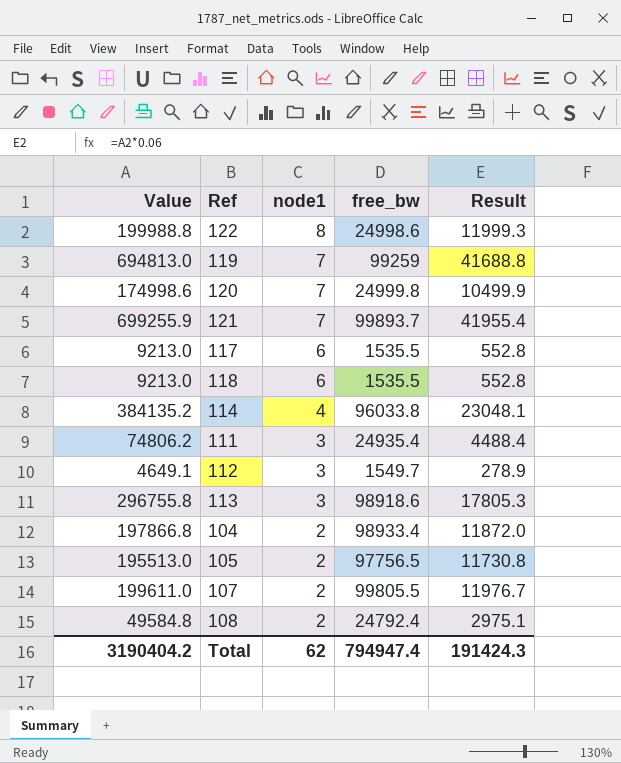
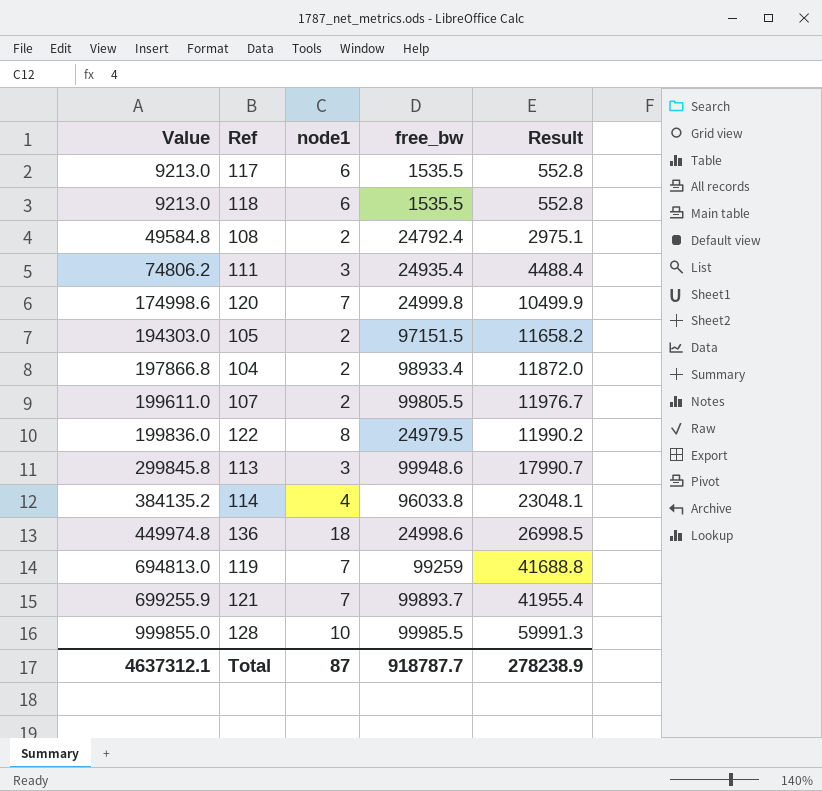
row order: node1 descending -> Value ascending
row 112: 4649.1 | 3 | 1549.7 | 278.9 -> none
105 | Value: 195513.0 -> 194303.0
105 | free_bw: 97756.5 -> 97151.5
105 | Result: 11730.8 -> 11658.2
122 | Value: 199988.8 -> 199836.0
122 | free_bw: 24998.6 -> 24979.5
122 | Result: 11999.3 -> 11990.2
113 | Value: 296755.8 -> 299845.8
113 | free_bw: 98918.6 -> 99948.6
113 | Result: 17805.3 -> 17990.7
row 136: none -> 449974.8 | 18 | 24998.6 | 26998.5
row 128: none -> 999855.0 | 10 | 99985.5 | 59991.3
Total | Value: 3190404.2 -> 4637312.1
Total | node1: 62 -> 87
Total | free_bw: 794947.4 -> 918787.7
Total | Result: 191424.3 -> 278238.9

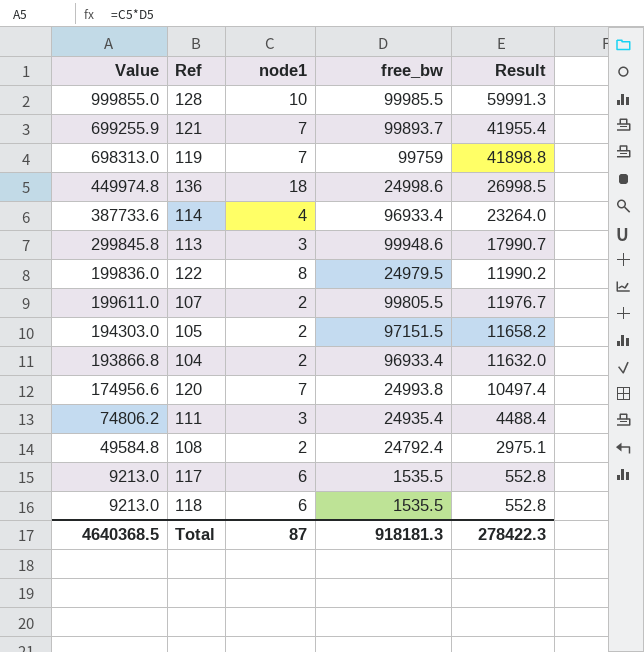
row order: Value ascending -> Value descending
119 | Value: 694813.0 -> 698313.0
119 | free_bw: 99259 -> 99759
119 | Result: 41688.8 -> 41898.8
114 | Value: 384135.2 -> 387733.6
114 | free_bw: 96033.8 -> 96933.4
114 | Result: 23048.1 -> 23264.0
104 | Value: 197866.8 -> 193866.8
104 | free_bw: 98933.4 -> 96933.4
104 | Result: 11872.0 -> 11632.0
120 | Value: 174998.6 -> 174956.6
120 | free_bw: 24999.8 -> 24993.8
120 | Result: 10499.9 -> 10497.4
Total | Value: 4637312.1 -> 4640368.5
Total | free_bw: 918787.7 -> 918181.3
Total | Result: 278238.9 -> 278422.3

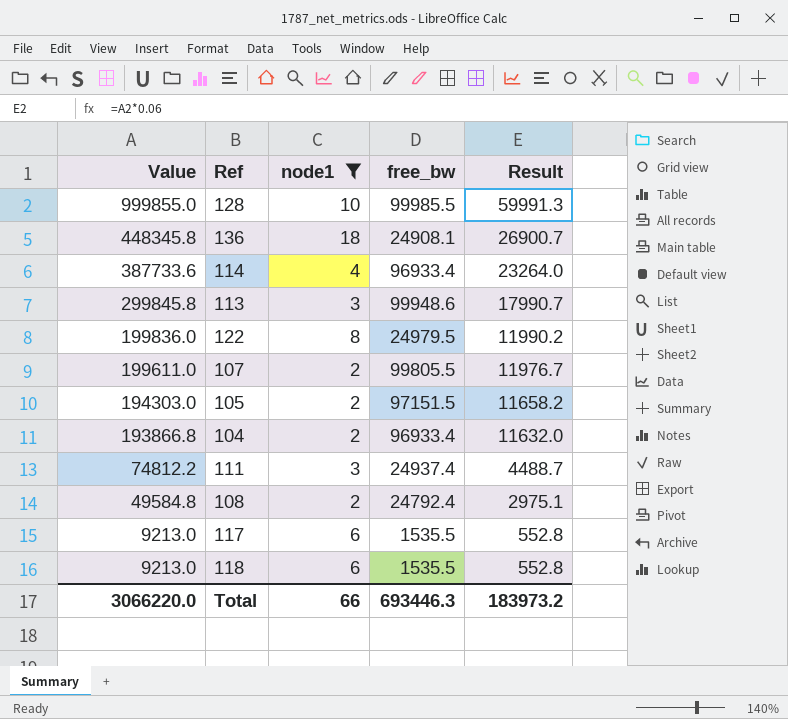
filter: none -> node1 != 7
136 | Value: 449974.8 -> 448345.8
136 | free_bw: 24998.6 -> 24908.1
136 | Result: 26998.5 -> 26900.7
111 | Value: 74806.2 -> 74812.2
111 | free_bw: 24935.4 -> 24937.4
111 | Result: 4488.4 -> 4488.7
Total | Value: 4640368.5 -> 3066220.0
Total | node1: 87 -> 66
Total | free_bw: 918181.3 -> 693446.3
Total | Result: 278422.3 -> 183973.2

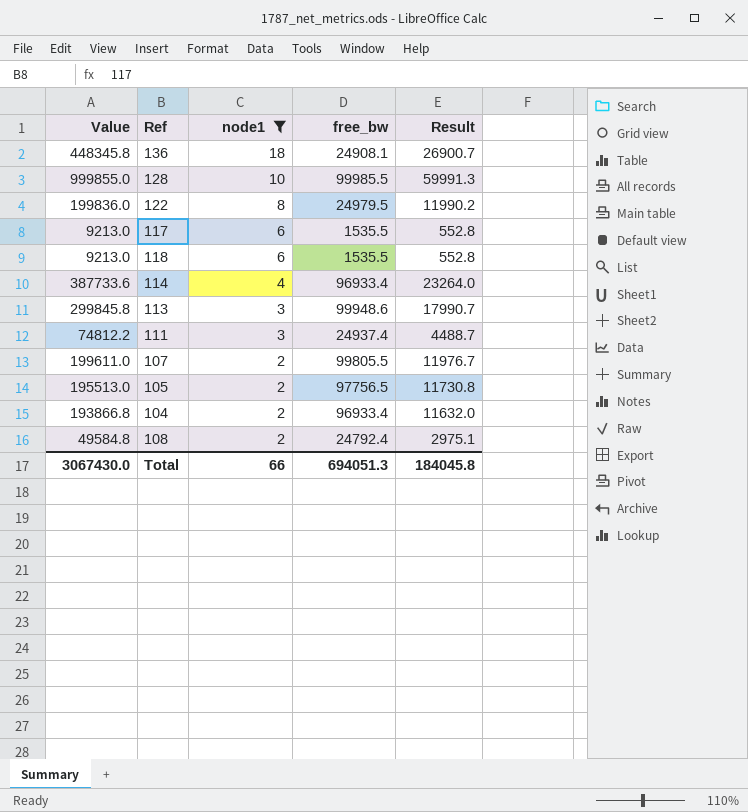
row order: Value descending -> node1 descending
105 | Value: 194303.0 -> 195513.0
105 | free_bw: 97151.5 -> 97756.5
105 | Result: 11658.2 -> 11730.8
Total | Value: 3066220.0 -> 3067430.0
Total | free_bw: 693446.3 -> 694051.3
Total | Result: 183973.2 -> 184045.8

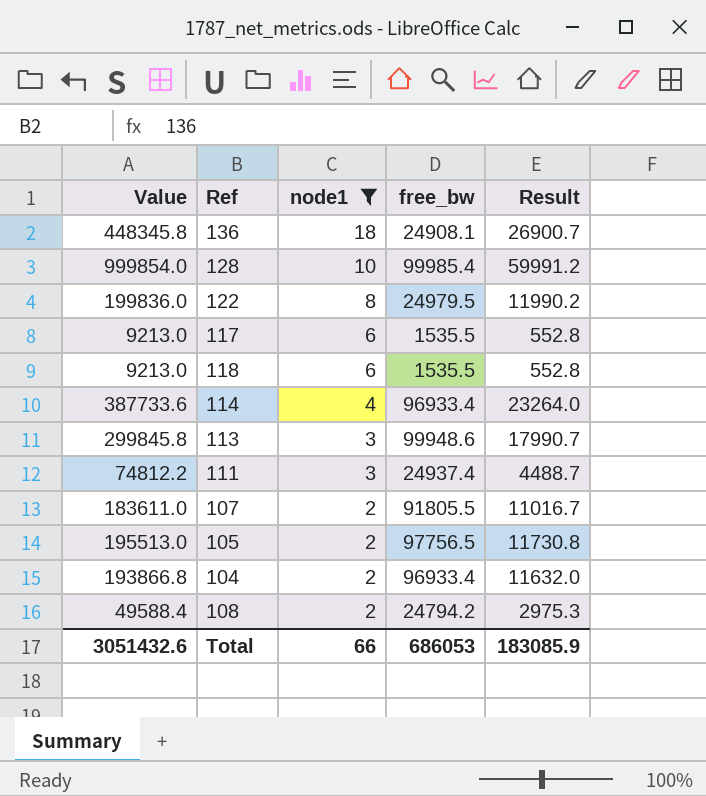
128 | Value: 999855.0 -> 999854.0
128 | free_bw: 99985.5 -> 99985.4
128 | Result: 59991.3 -> 59991.2
107 | Value: 199611.0 -> 183611.0
107 | free_bw: 99805.5 -> 91805.5
107 | Result: 11976.7 -> 11016.7
108 | Value: 49584.8 -> 49588.4
108 | free_bw: 24792.4 -> 24794.2
108 | Result: 2975.1 -> 2975.3
Total | Value: 3067430.0 -> 3051432.6
Total | free_bw: 694051.3 -> 686053
Total | Result: 184045.8 -> 183085.9

